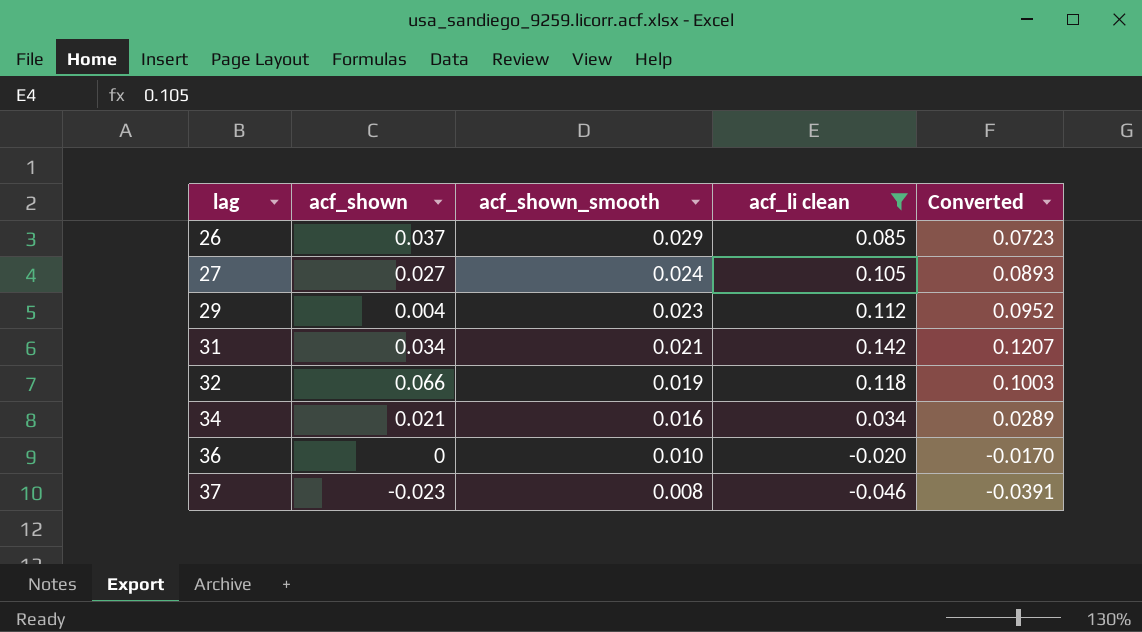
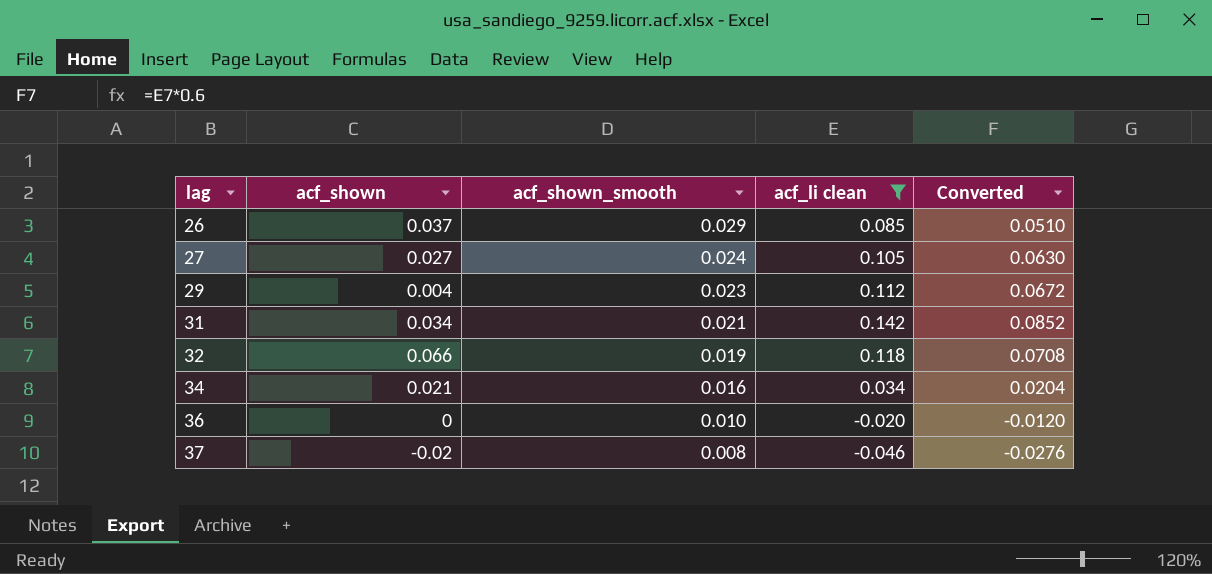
column Converted | formula: [acf_li clean] * 0.85 -> [acf_li clean] * 0.6
37 | acf_shown: -0.023 -> -0.02

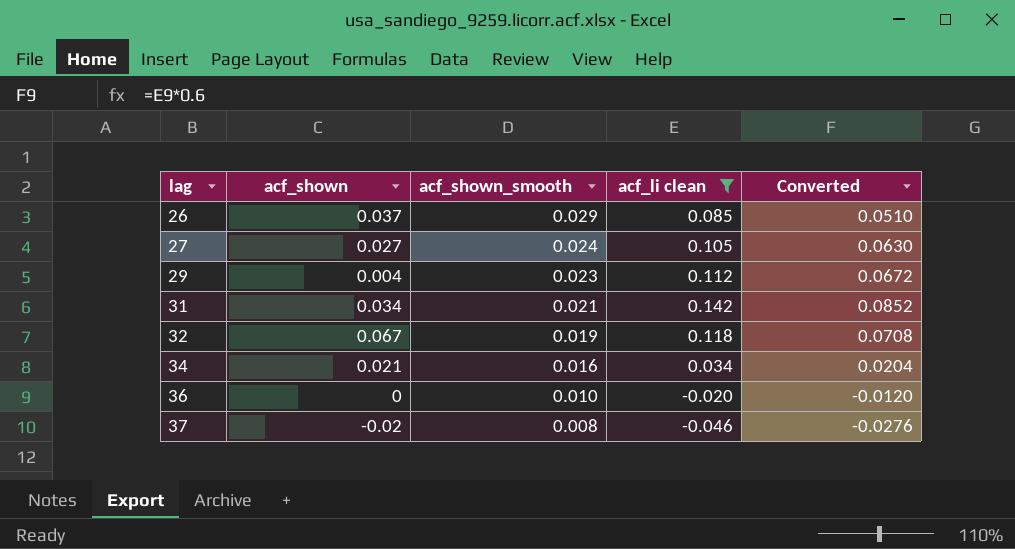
32 | acf_shown: 0.066 -> 0.067

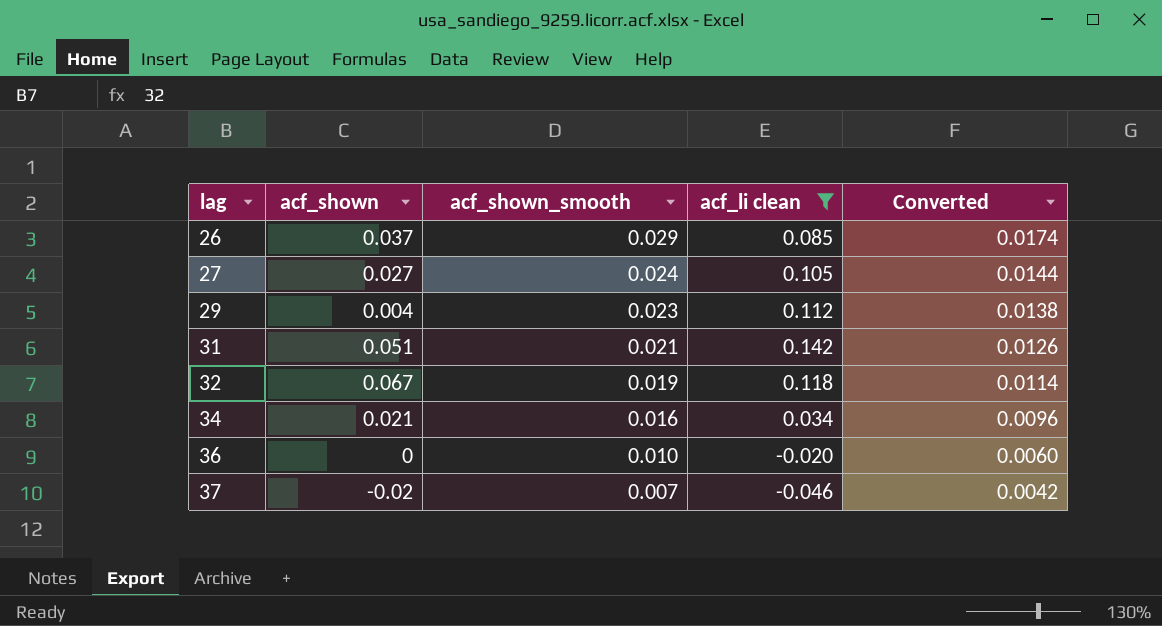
column Converted | formula: [acf_li clean] * 0.6 -> [acf_shown_smooth] * 0.6
31 | acf_shown: 0.034 -> 0.051
37 | acf_shown_smooth: 0.008 -> 0.007

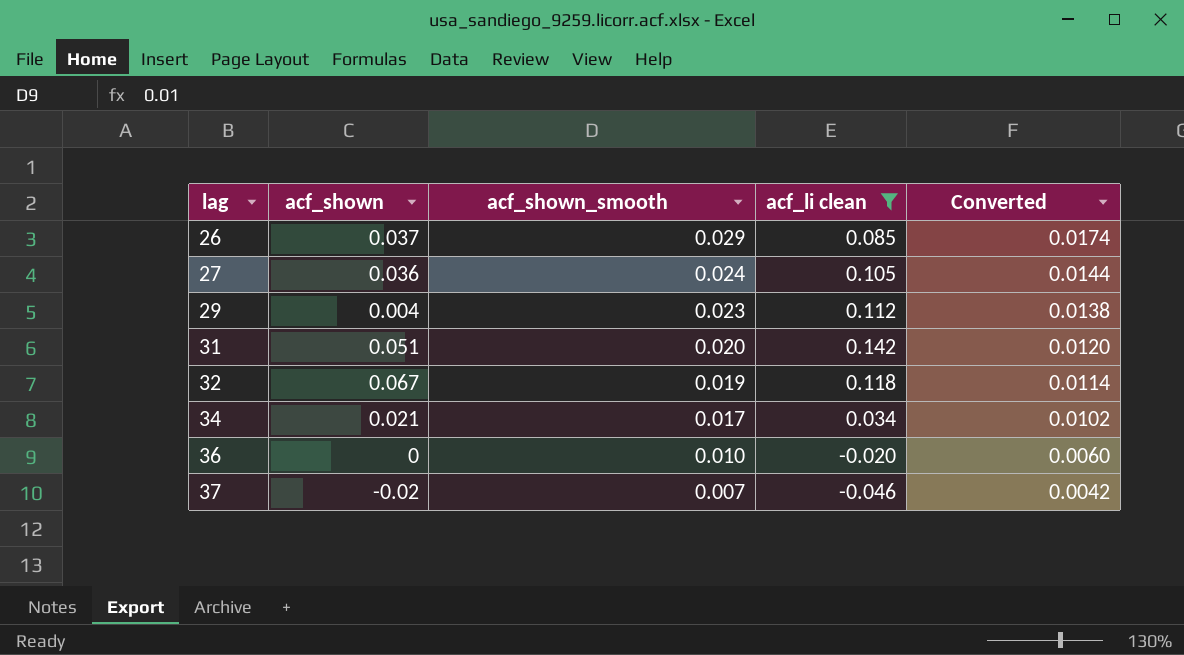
27 | acf_shown: 0.027 -> 0.036
31 | acf_shown_smooth: 0.021 -> 0.020
31 | Converted: 0.0126 -> 0.0120
34 | acf_shown_smooth: 0.016 -> 0.017
34 | Converted: 0.0096 -> 0.0102

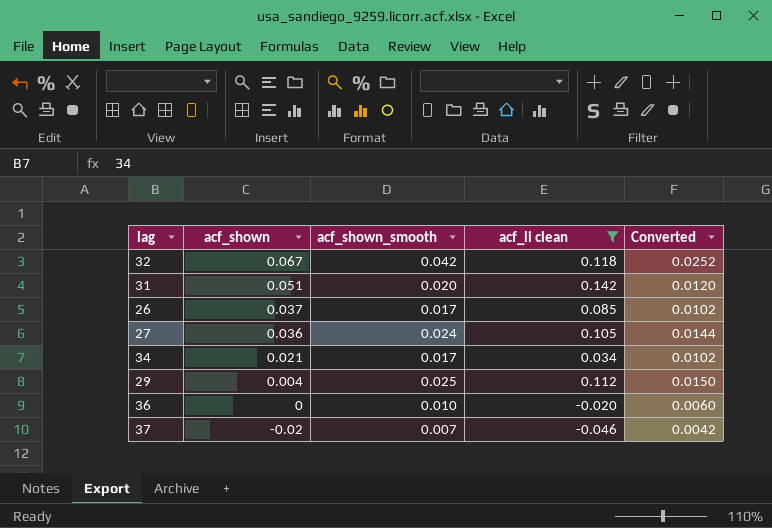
row order: lag ascending -> acf_shown descending
32 | acf_shown_smooth: 0.019 -> 0.042
32 | Converted: 0.0114 -> 0.0252
26 | acf_shown_smooth: 0.029 -> 0.017
26 | Converted: 0.0174 -> 0.0102
29 | acf_shown_smooth: 0.023 -> 0.025
29 | Converted: 0.0138 -> 0.0150

